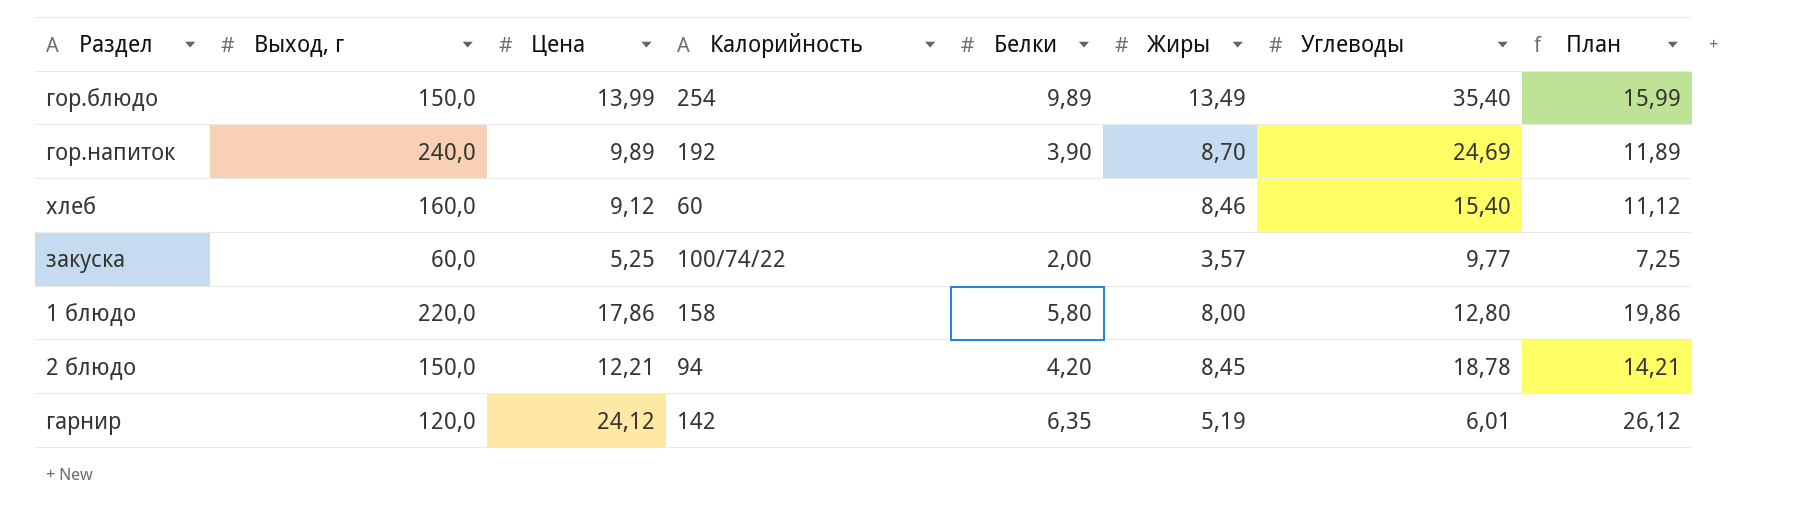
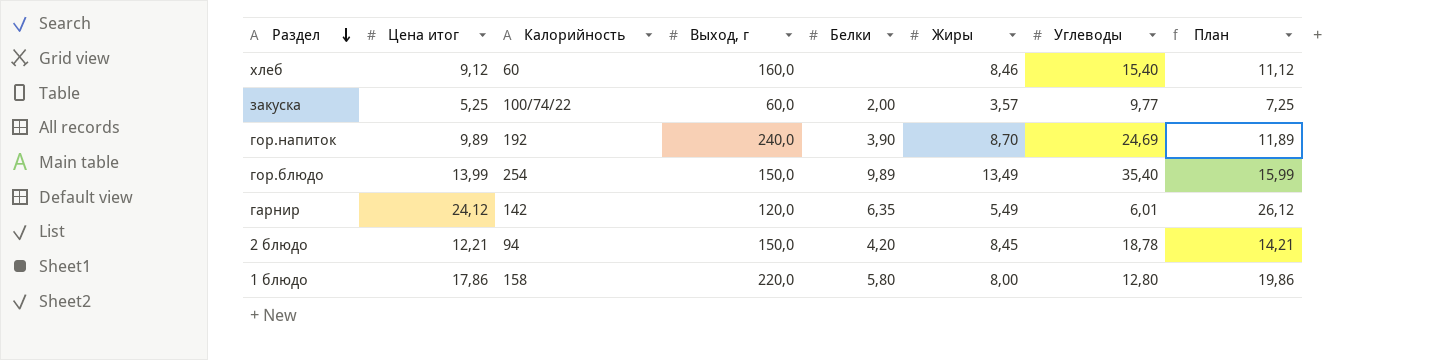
row order: none -> Раздел descending
column name: Цена -> Цена итог
column Выход, г | position: 2 -> 4
гарнир | Жиры: 5,19 -> 5,49

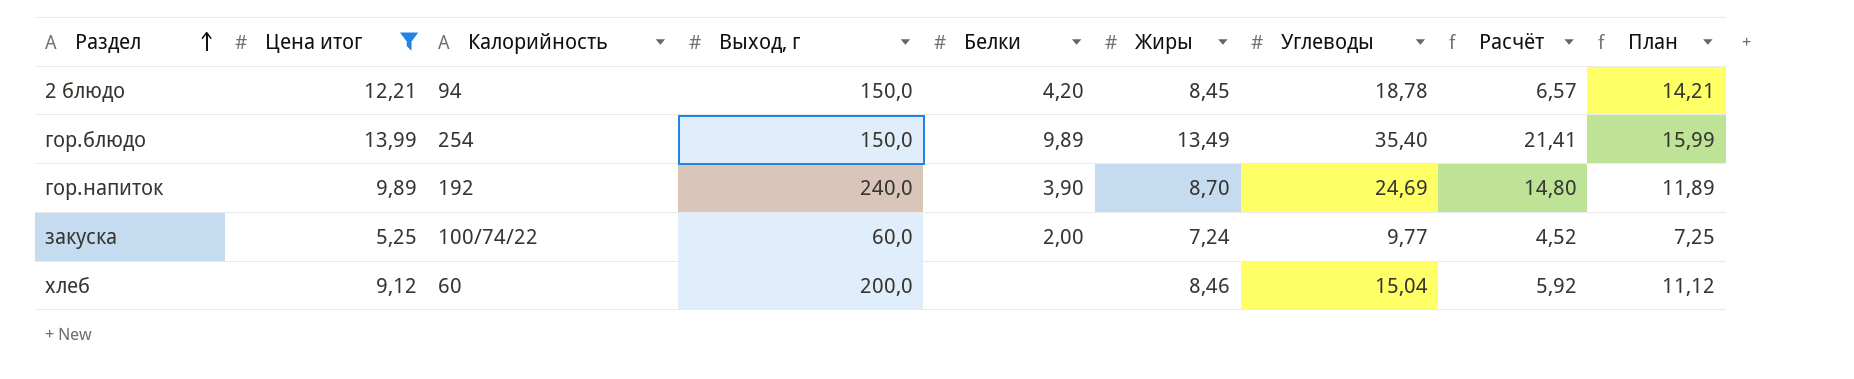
filter: none -> Цена итог <= 13,99
row order: Раздел descending -> Раздел ascending
column Расчёт | formula: none -> [Углеводы] - [Цена итог]
закуска | Жиры: 3,57 -> 7,24
хлеб | Выход, г: 160,0 -> 200,0
хлеб | Углеводы: 15,40 -> 15,04

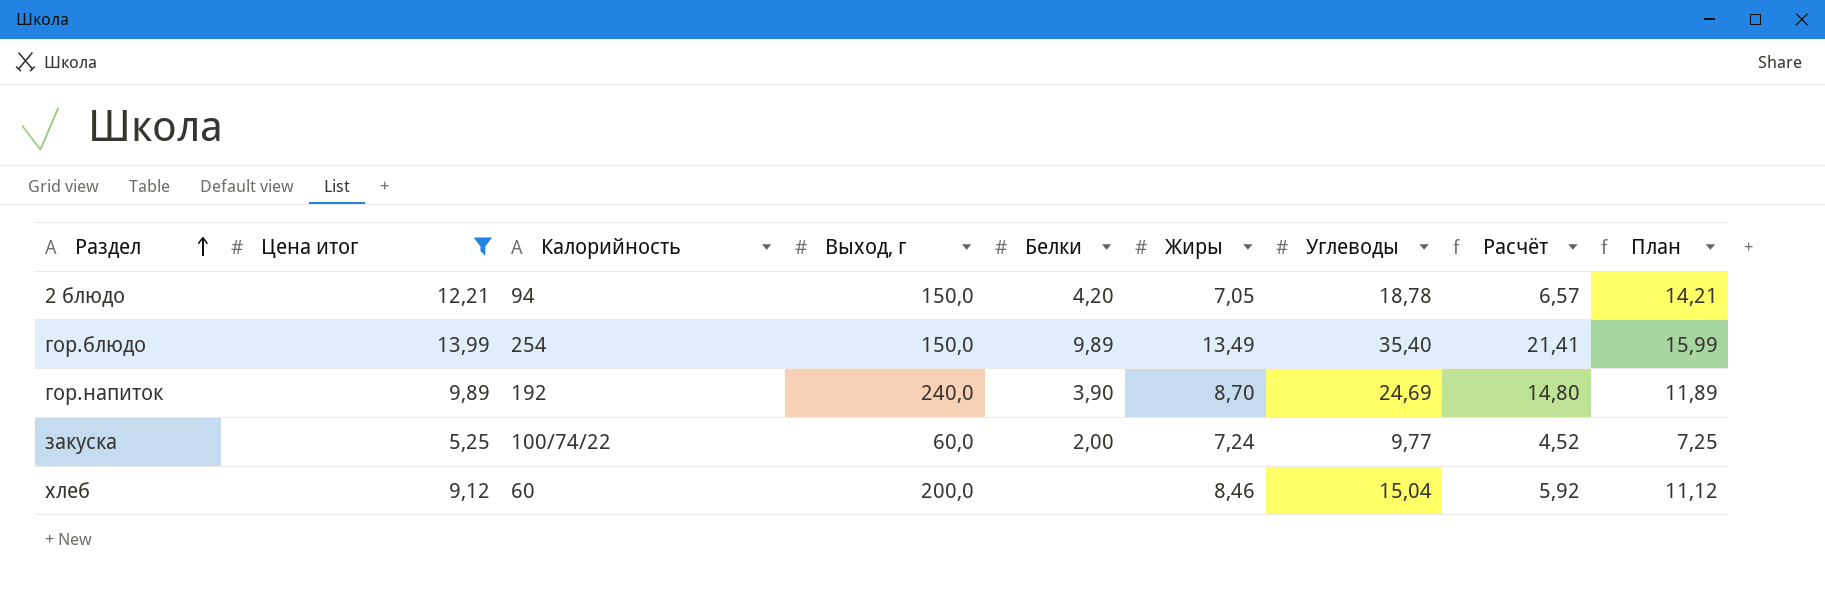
2 блюдо | Жиры: 8,45 -> 7,05

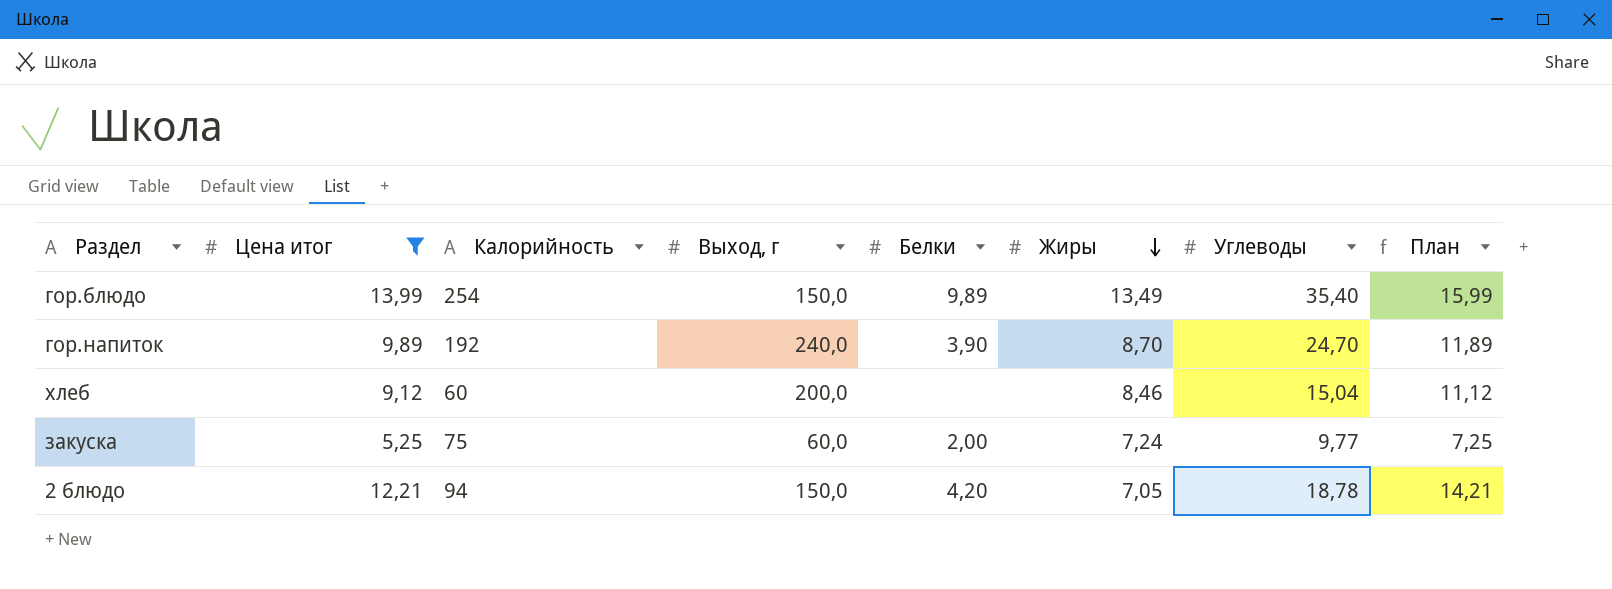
row order: Раздел ascending -> Жиры descending
column Расчёт | formula: [Углеводы] - [Цена итог] -> none
гор.напиток | Углеводы: 24,69 -> 24,70
закуска | Калорийность: 100/74/22 -> 75

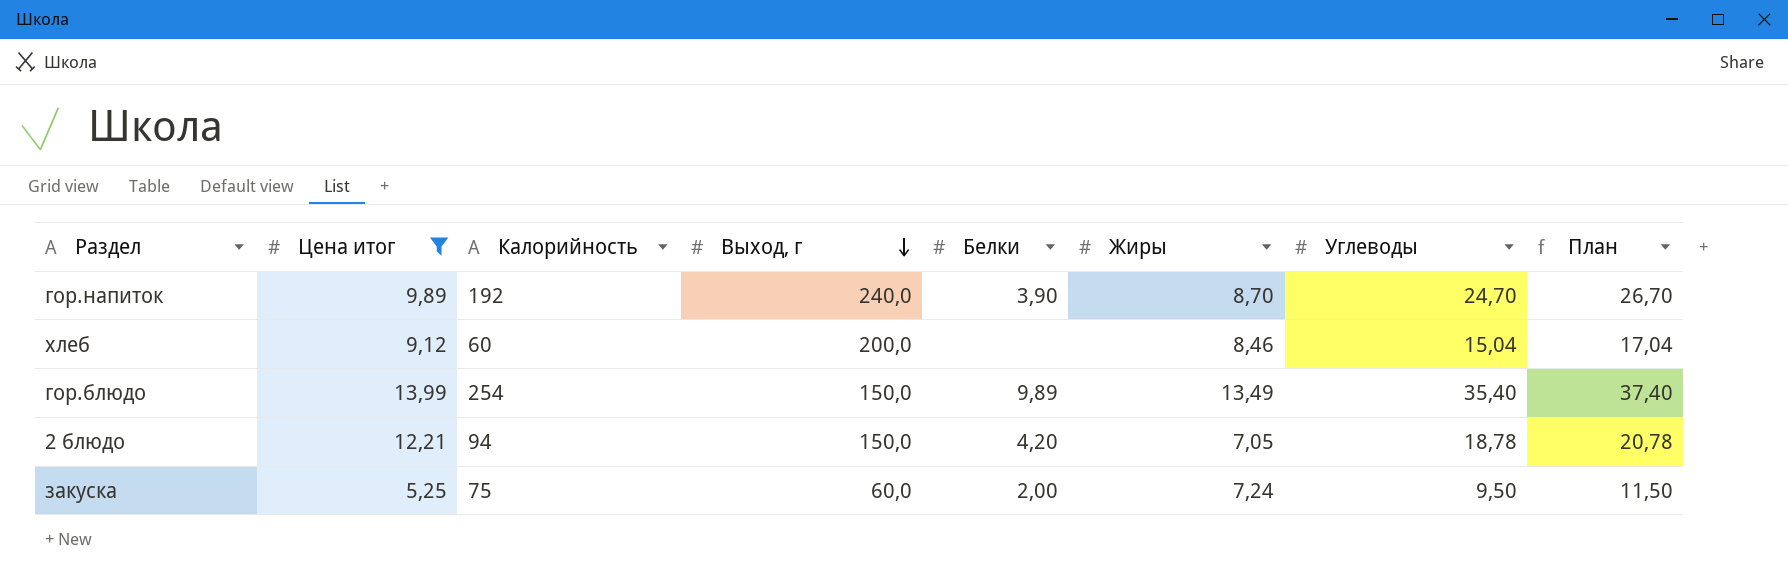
row order: Жиры descending -> Выход, г descending
column План | formula: [Цена итог] + 2 -> [Углеводы] + 2
закуска | Углеводы: 9,77 -> 9,50

